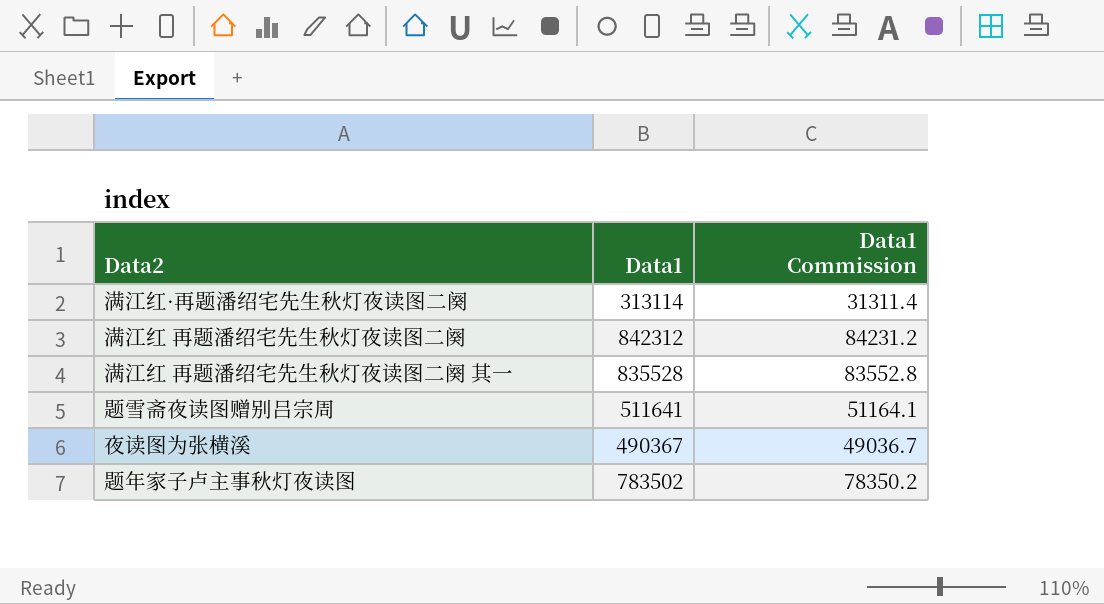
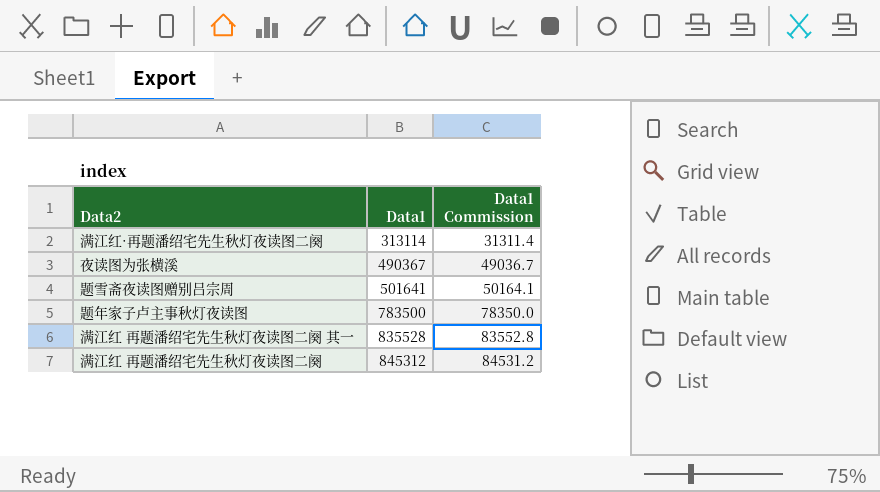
row order: none -> Data1 ascending
题雪斋夜读图赠别吕宗周 | Data1: 511641 -> 501641
题雪斋夜读图赠别吕宗周 | Data1 Commission: 51164.1 -> 50164.1
题年家子卢主事秋灯夜读图 | Data1: 783502 -> 783500
题年家子卢主事秋灯夜读图 | Data1 Commission: 78350.2 -> 78350.0
满江红 再题潘绍宅先生秋灯夜读图二阕 | Data1: 842312 -> 845312
满江红 再题潘绍宅先生秋灯夜读图二阕 | Data1 Commission: 84231.2 -> 84531.2

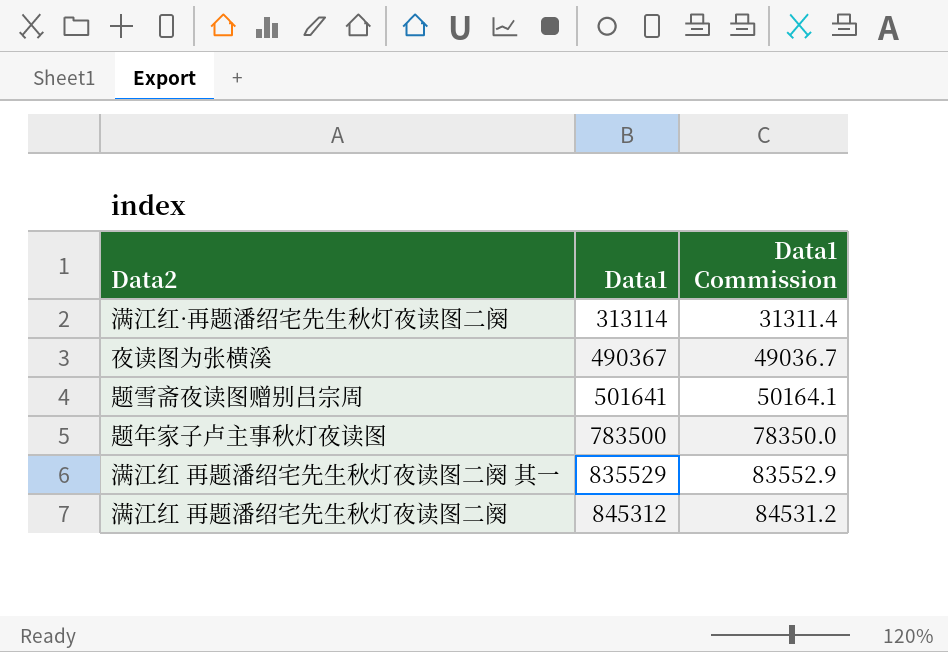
满江红 再题潘绍宅先生秋灯夜读图二阕 其一 | Data1: 835528 -> 835529
满江红 再题潘绍宅先生秋灯夜读图二阕 其一 | Data1 Commission: 83552.8 -> 83552.9

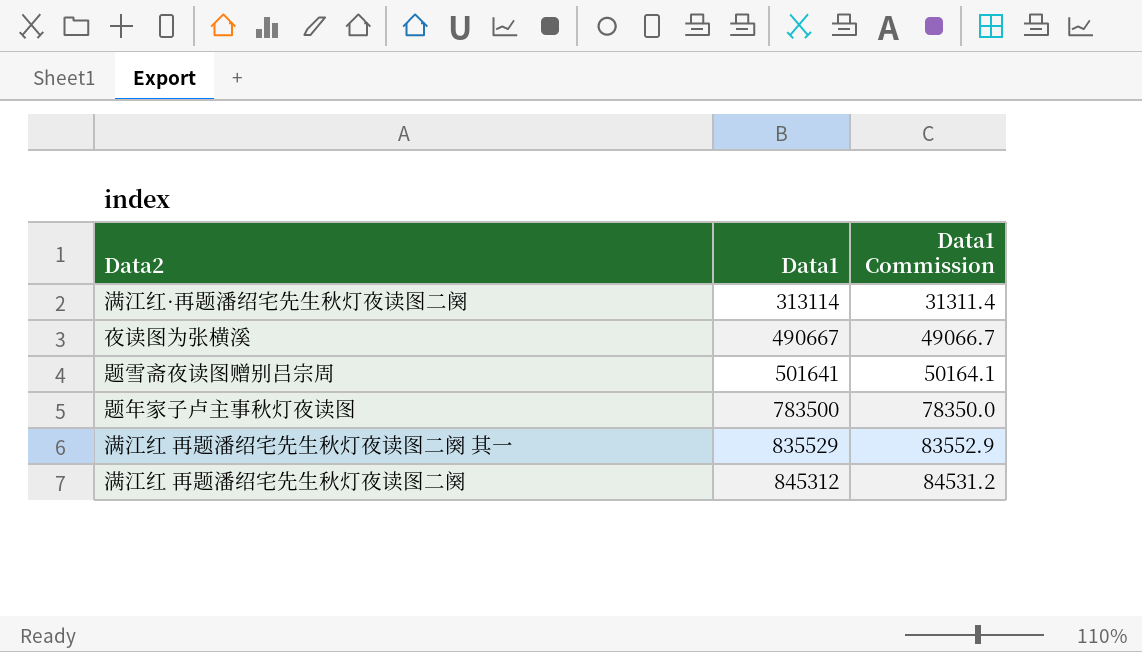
夜读图为张横溪 | Data1: 490367 -> 490667
夜读图为张横溪 | Data1 Commission: 49036.7 -> 49066.7

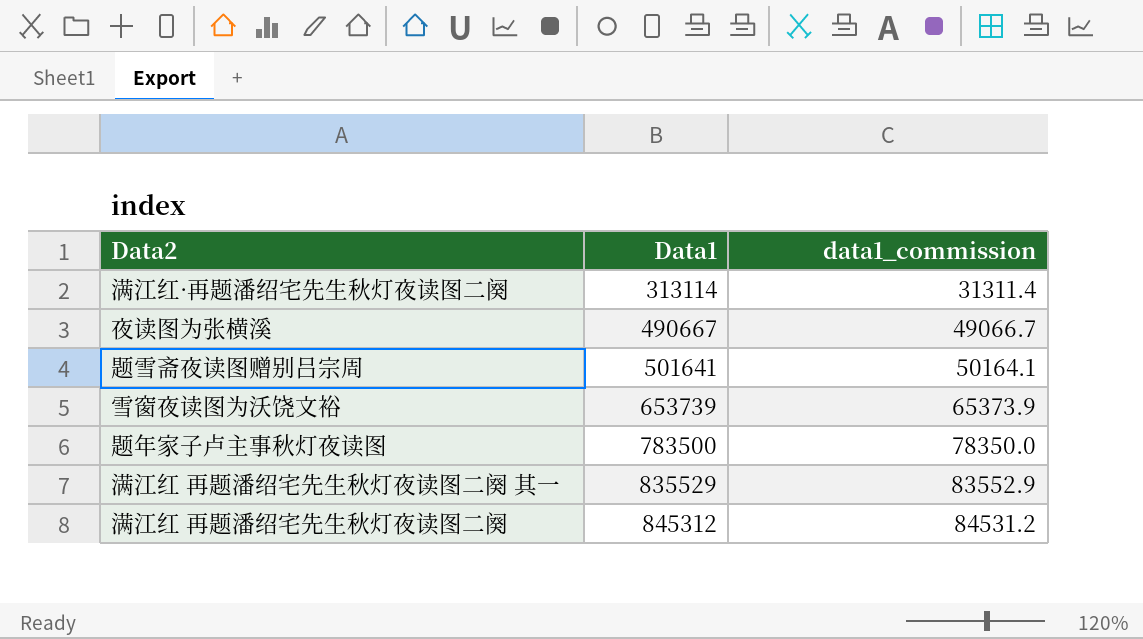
column name: Data1 Commission -> data1_commission
row 雪窗夜读图为沃饶文裕: none -> 653739 | 65373.9

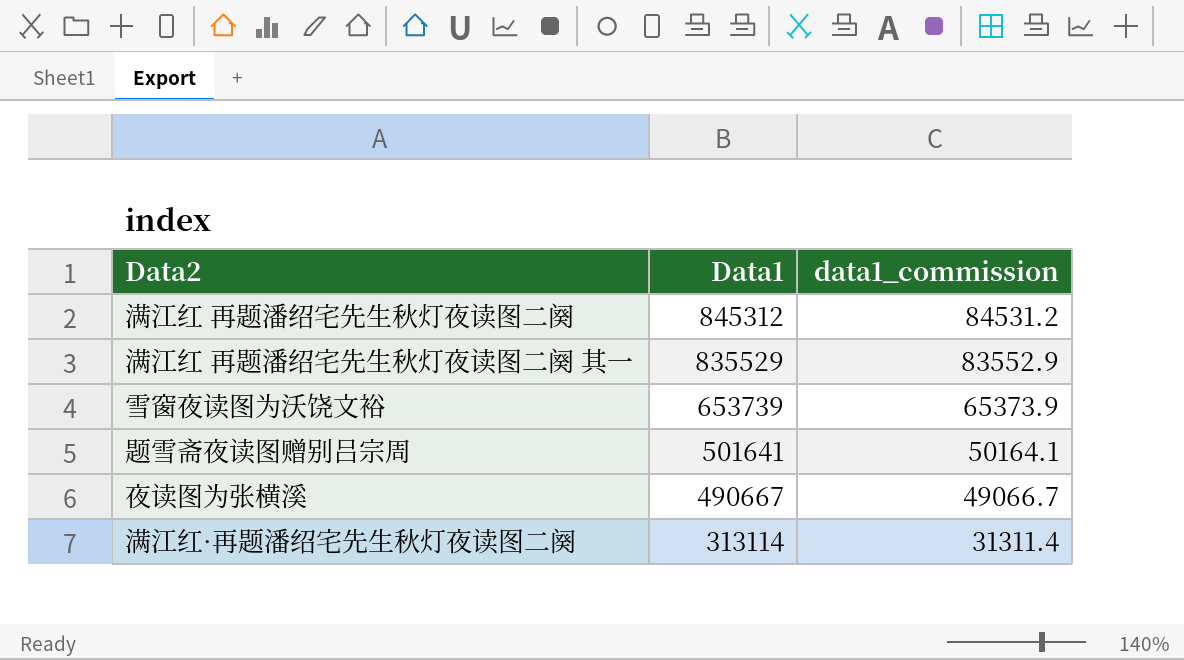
row order: Data1 ascending -> Data1 descending
row 题年家子卢主事秋灯夜读图: 783500 | 78350.0 -> none

